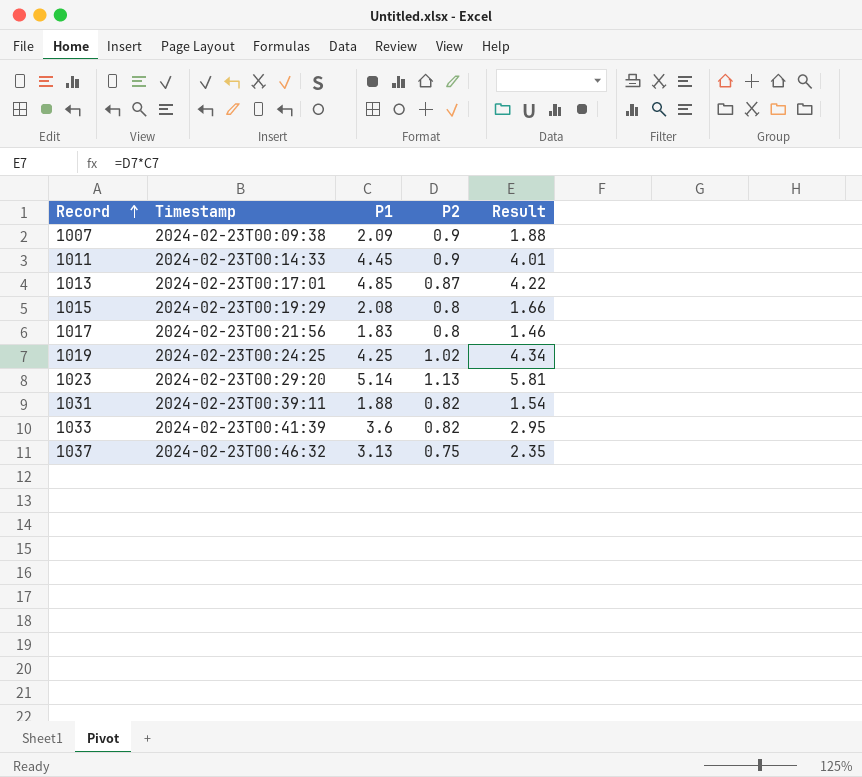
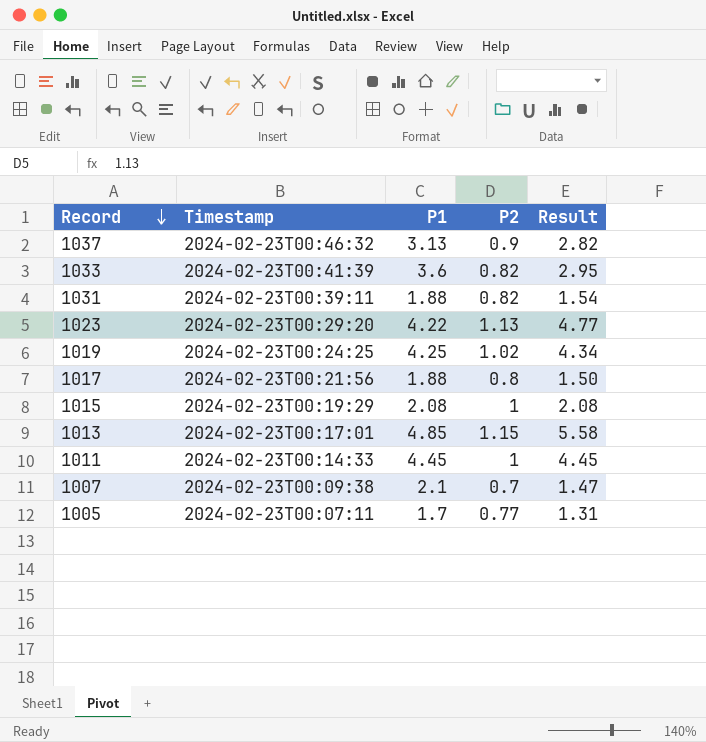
row order: Record ascending -> Record descending
1037 | P2: 0.75 -> 0.9
1037 | Result: 2.35 -> 2.82
1023 | P1: 5.14 -> 4.22
1023 | Result: 5.81 -> 4.77
1017 | P1: 1.83 -> 1.88
1017 | Result: 1.46 -> 1.50
1015 | P2: 0.8 -> 1
1015 | Result: 1.66 -> 2.08
1013 | P2: 0.87 -> 1.15
1013 | Result: 4.22 -> 5.58
1011 | P2: 0.9 -> 1
1011 | Result: 4.01 -> 4.45
1007 | P1: 2.09 -> 2.1
1007 | P2: 0.9 -> 0.7
1007 | Result: 1.88 -> 1.47
row 1005: none -> 2024-02-23T00:07:11 | 1.7 | 0.77 | 1.31

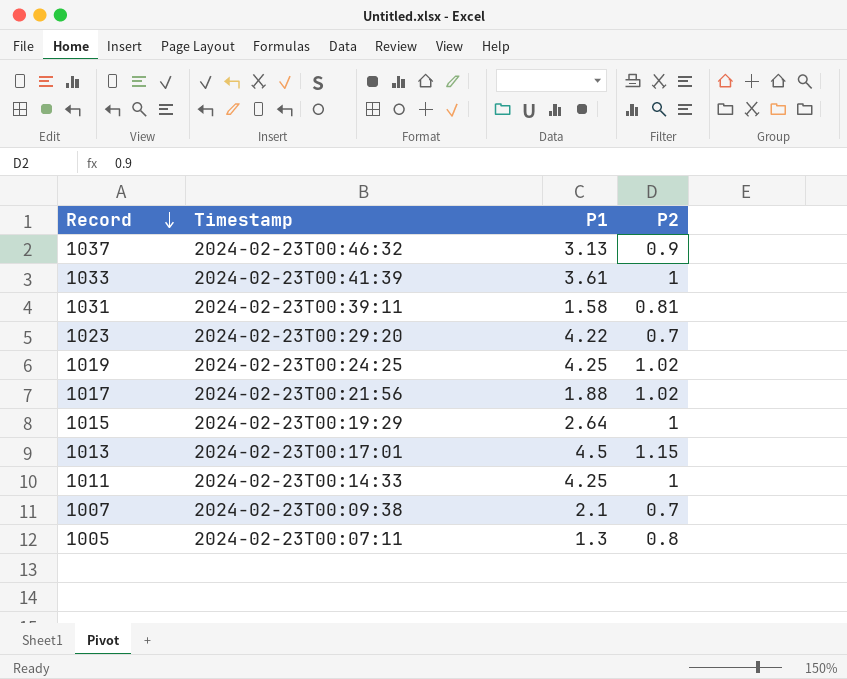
column Result | formula: [P1] * [P2] -> none
1033 | P1: 3.6 -> 3.61
1033 | P2: 0.82 -> 1
1031 | P1: 1.88 -> 1.58
1031 | P2: 0.82 -> 0.81
1023 | P2: 1.13 -> 0.7
1017 | P2: 0.8 -> 1.02
1015 | P1: 2.08 -> 2.64
1013 | P1: 4.85 -> 4.5
1011 | P1: 4.45 -> 4.25
1005 | P1: 1.7 -> 1.3
1005 | P2: 0.77 -> 0.8

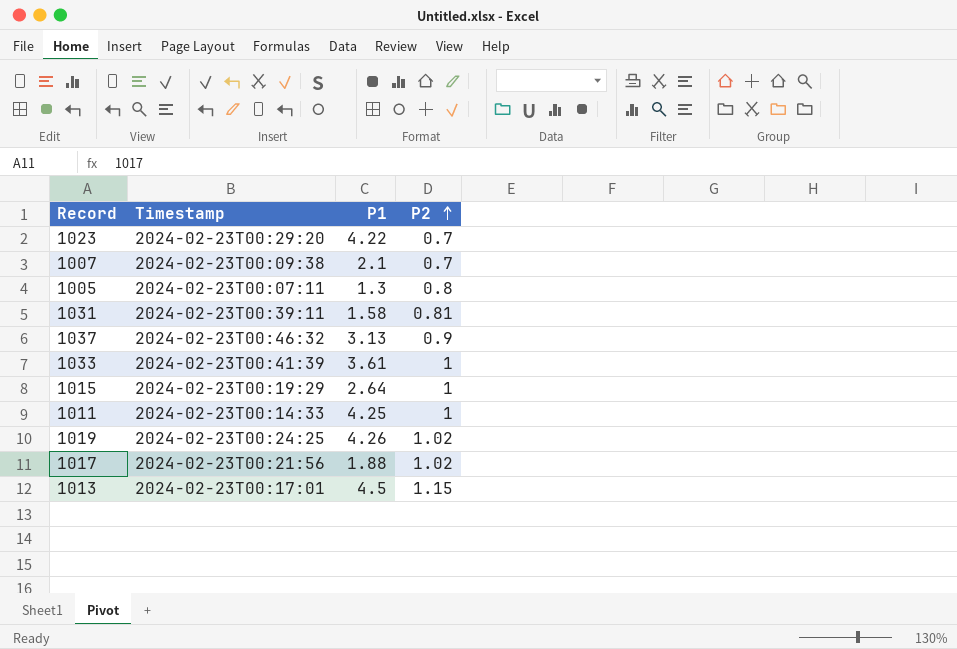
row order: Record descending -> P2 ascending
1019 | P1: 4.25 -> 4.26

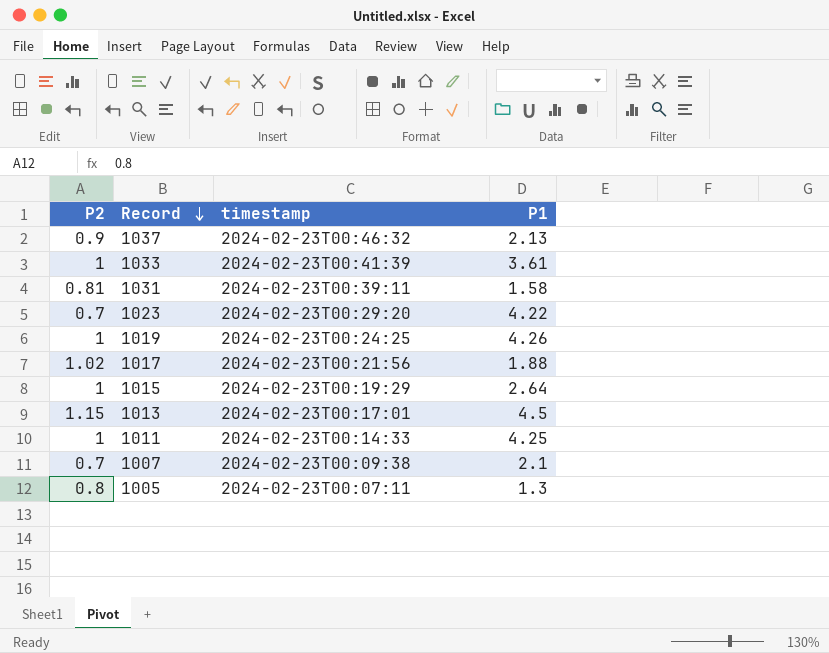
row order: P2 ascending -> Record descending
column P2 | position: 4 -> 1
column name: Timestamp -> timestamp
1037 | P1: 3.13 -> 2.13
1019 | P2: 1.02 -> 1

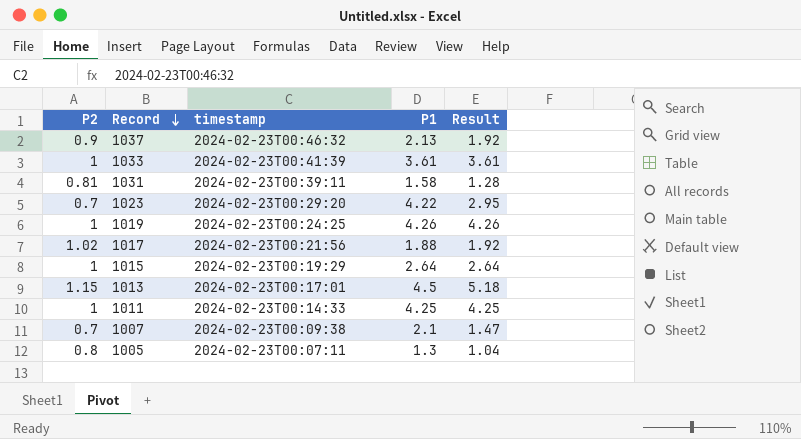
column Result | formula: none -> [P2] * [P1]

